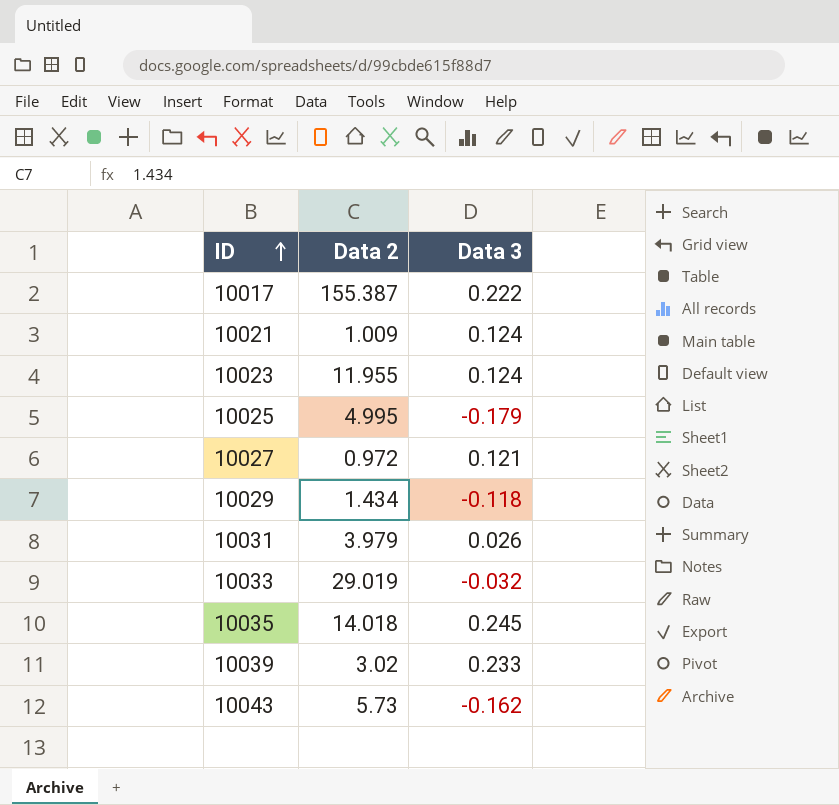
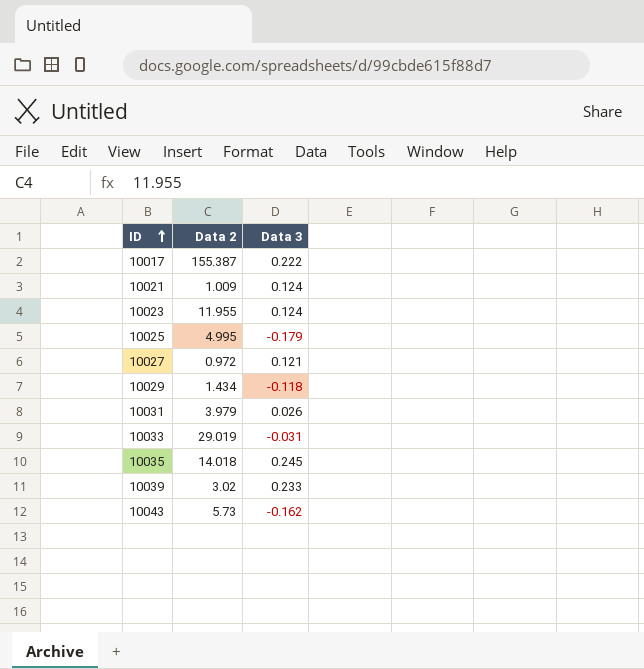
10033 | Data 3: -0.032 -> -0.031

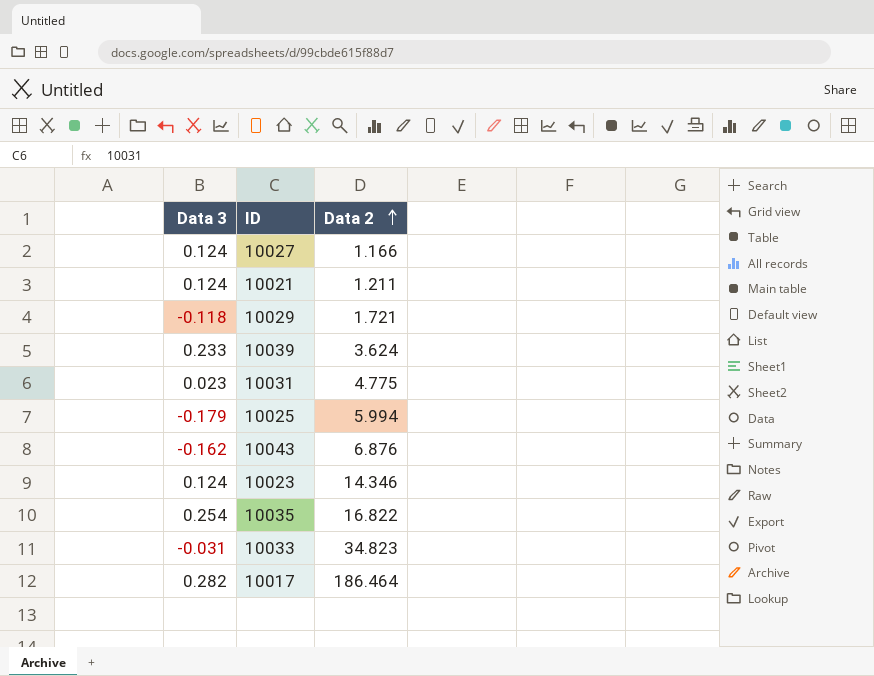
row order: ID ascending -> Data 2 ascending
column Data 3 | position: 3 -> 1
10027 | Data 3: 0.121 -> 0.124
10027 | Data 2: 0.972 -> 1.166
10021 | Data 2: 1.009 -> 1.211
10029 | Data 2: 1.434 -> 1.721
10039 | Data 2: 3.02 -> 3.624
10031 | Data 3: 0.026 -> 0.023
10031 | Data 2: 3.979 -> 4.775
10025 | Data 2: 4.995 -> 5.994
10043 | Data 2: 5.73 -> 6.876
10023 | Data 2: 11.955 -> 14.346
10035 | Data 3: 0.245 -> 0.254
10035 | Data 2: 14.018 -> 16.822
10033 | Data 2: 29.019 -> 34.823
10017 | Data 3: 0.222 -> 0.282
10017 | Data 2: 155.387 -> 186.464

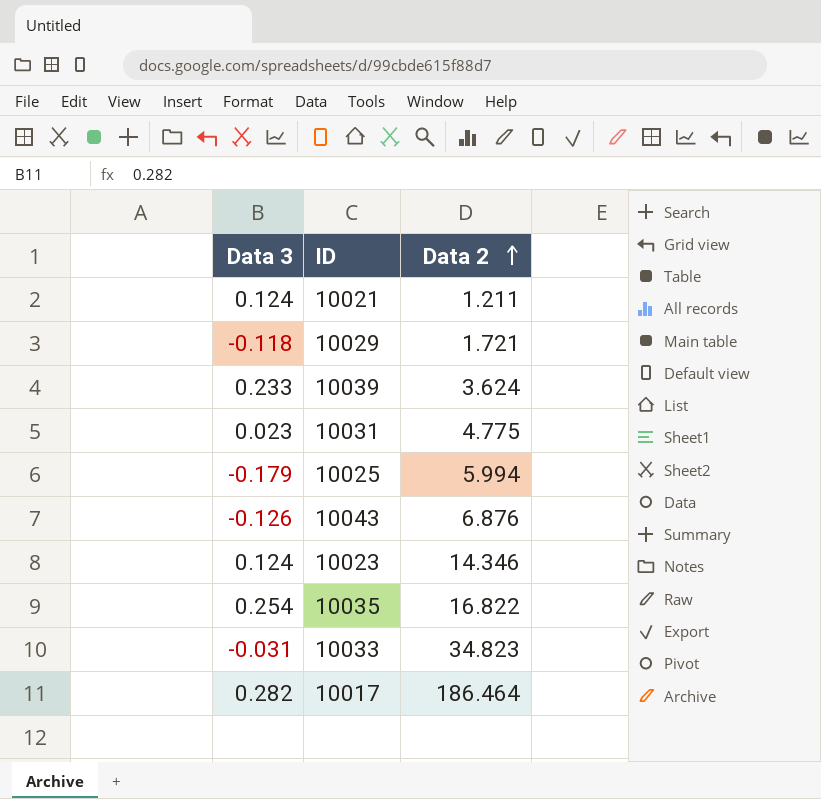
row 10027: 0.124 | 1.166 -> none
10043 | Data 3: -0.162 -> -0.126

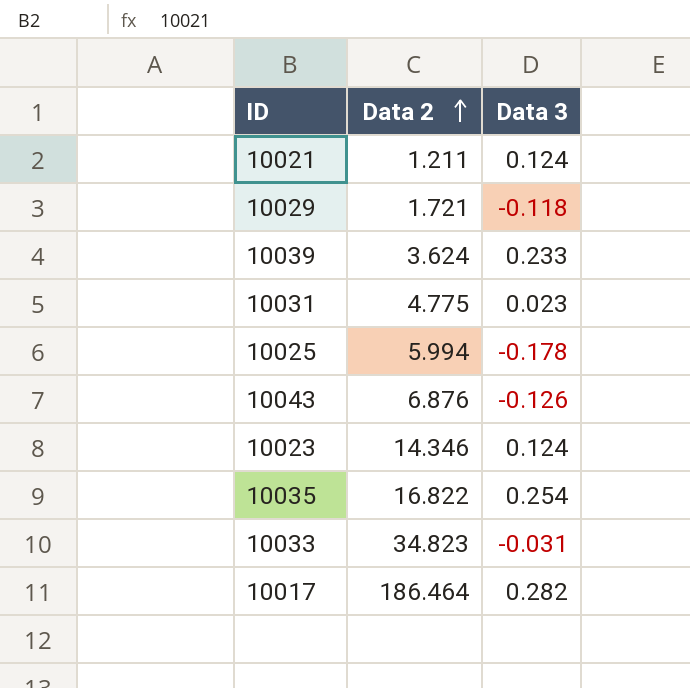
column Data 3 | position: 1 -> 3
10025 | Data 3: -0.179 -> -0.178

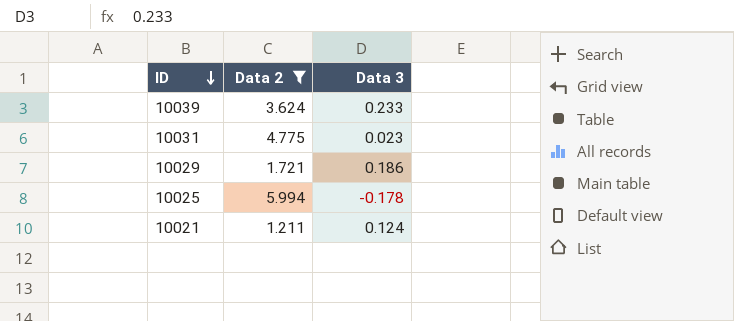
filter: none -> Data 2 <= 5.994
row order: Data 2 ascending -> ID descending
10029 | Data 3: -0.118 -> 0.186

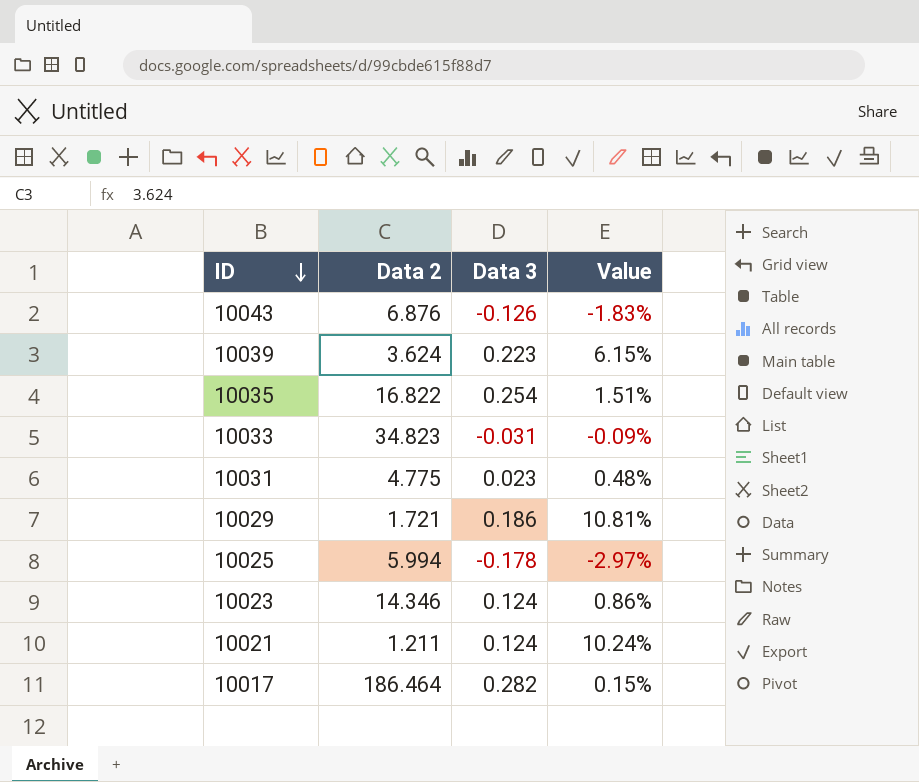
filter: Data 2 <= 5.994 -> none
column Value | formula: none -> [Data 3] / [Data 2]
10039 | Data 3: 0.233 -> 0.223

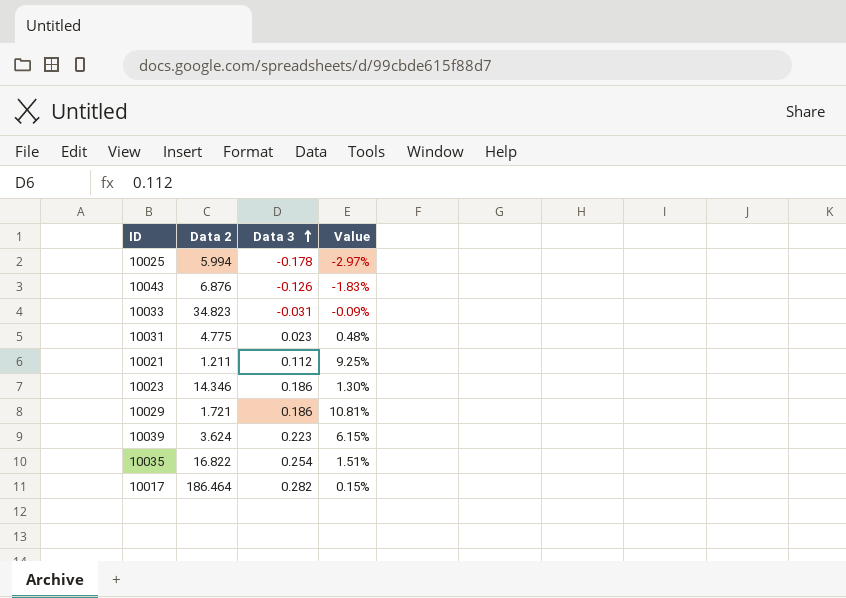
row order: ID descending -> Data 3 ascending
10021 | Data 3: 0.124 -> 0.112
10021 | Value: 10.24% -> 9.25%
10023 | Data 3: 0.124 -> 0.186
10023 | Value: 0.86% -> 1.30%

